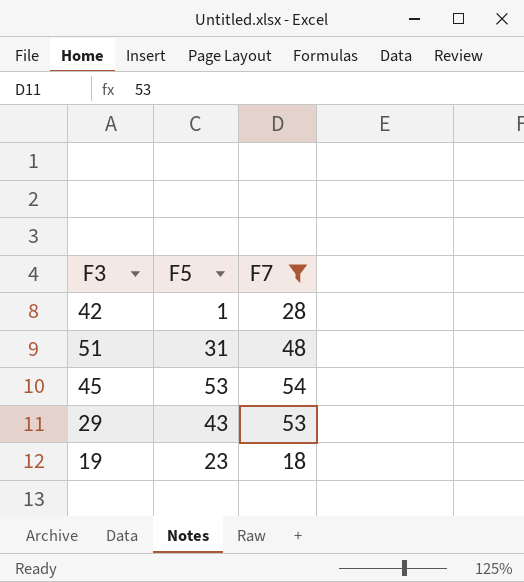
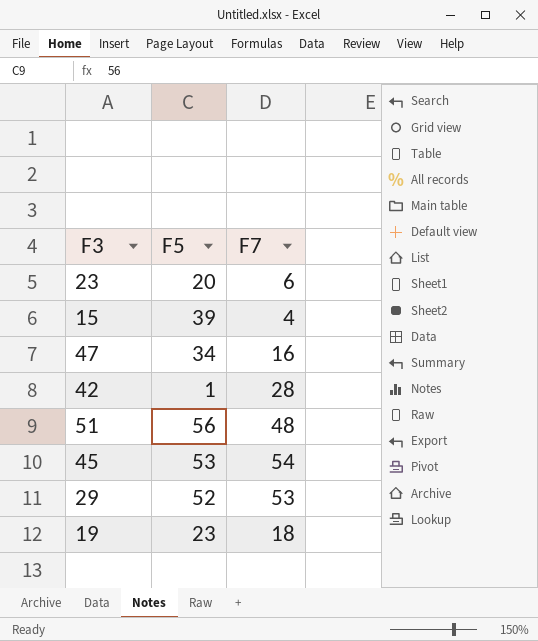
filter: F7 >= 18 -> none
51 | F5: 31 -> 56
29 | F5: 43 -> 52

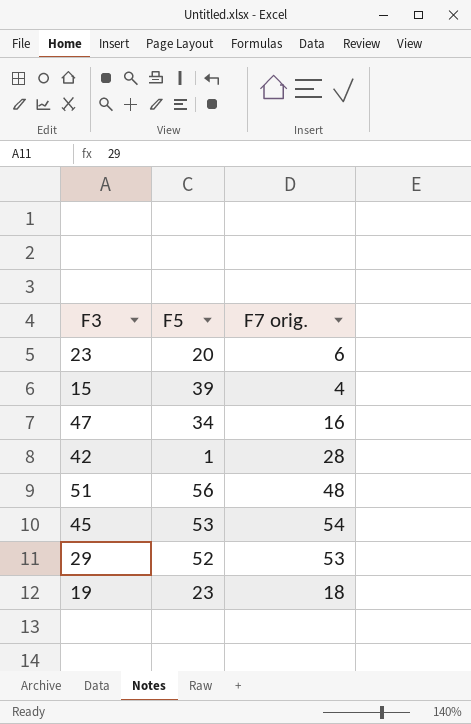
column name: F7 -> F7 orig.

